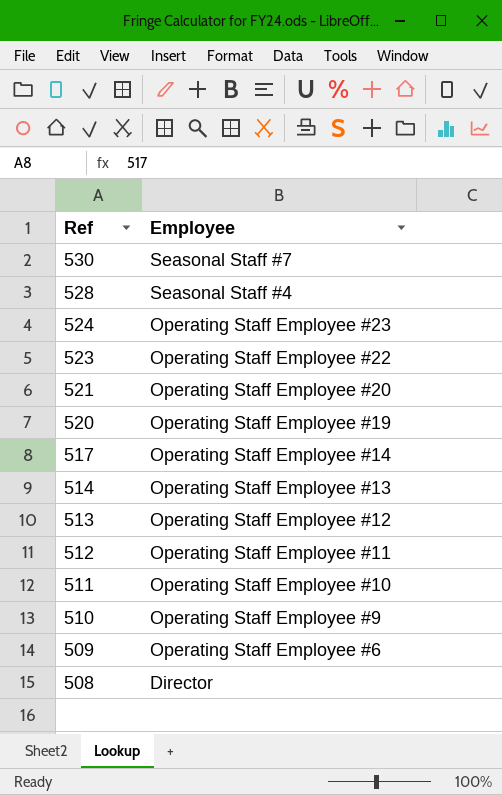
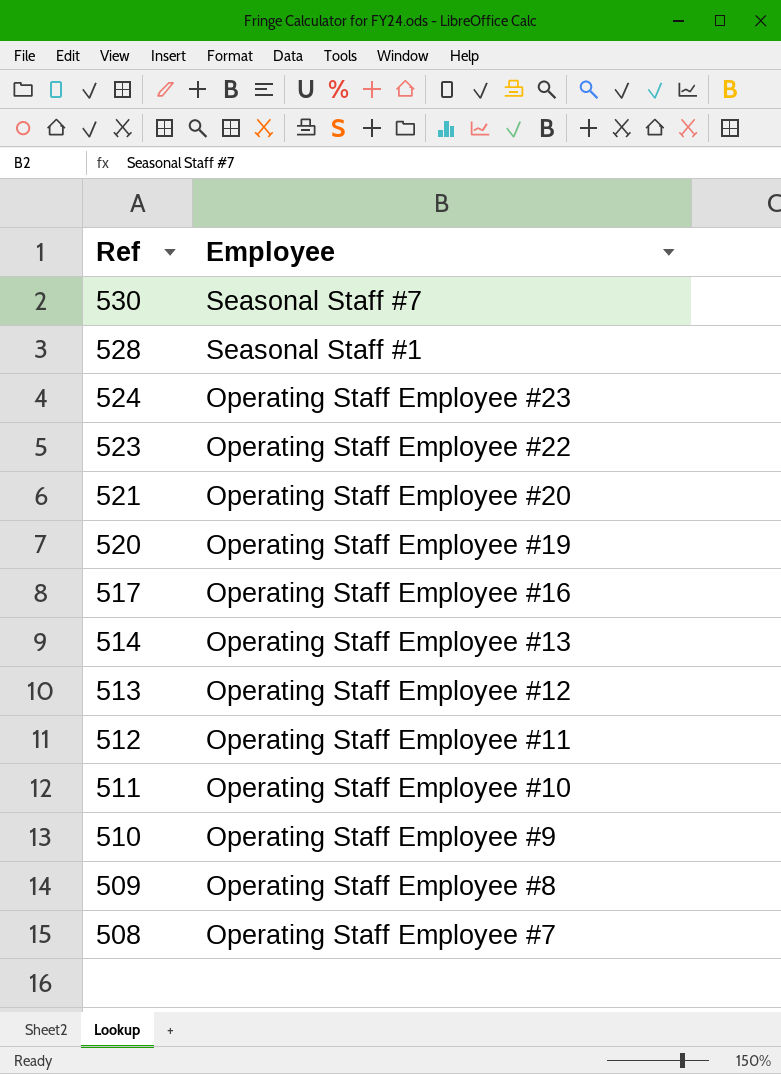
528 | Employee: Seasonal Staff #4 -> Seasonal Staff #1
517 | Employee: Operating Staff Employee #14 -> Operating Staff Employee #16
509 | Employee: Operating Staff Employee #6 -> Operating Staff Employee #8
508 | Employee: Director -> Operating Staff Employee #7

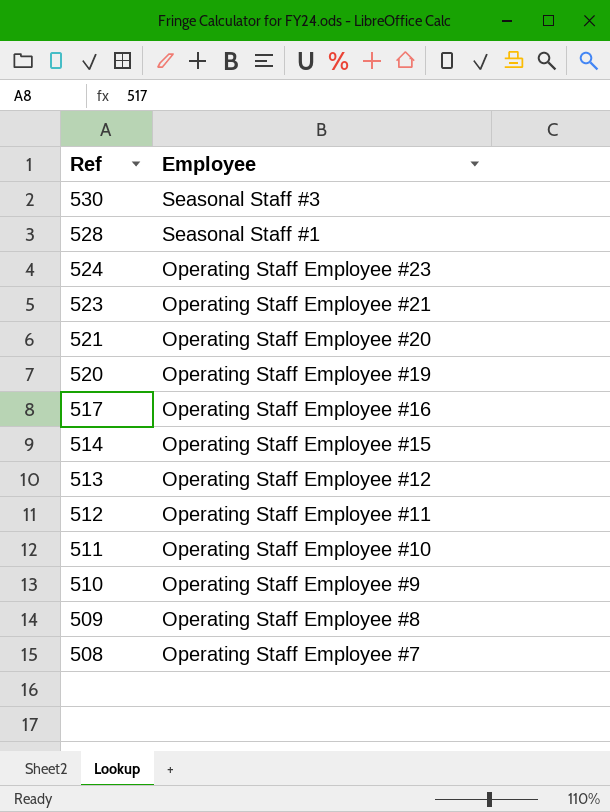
530 | Employee: Seasonal Staff #7 -> Seasonal Staff #3
523 | Employee: Operating Staff Employee #22 -> Operating Staff Employee #21
514 | Employee: Operating Staff Employee #13 -> Operating Staff Employee #15

